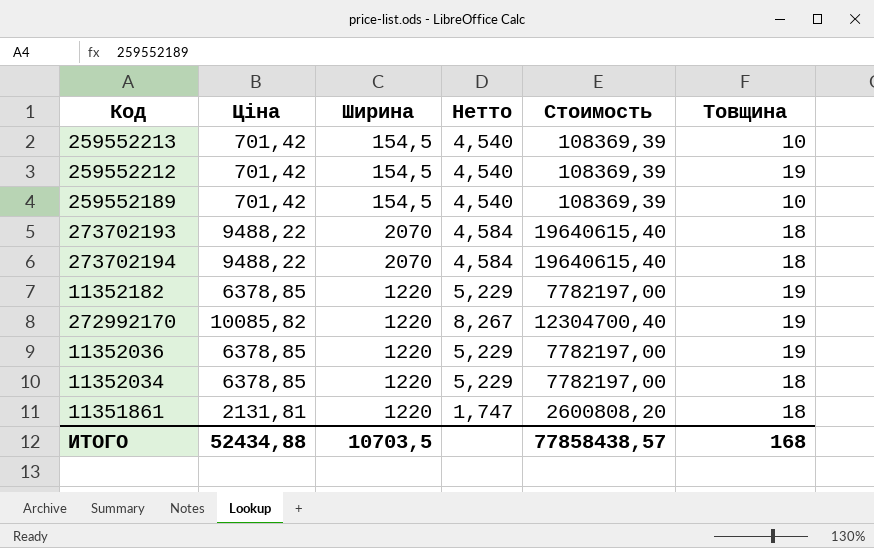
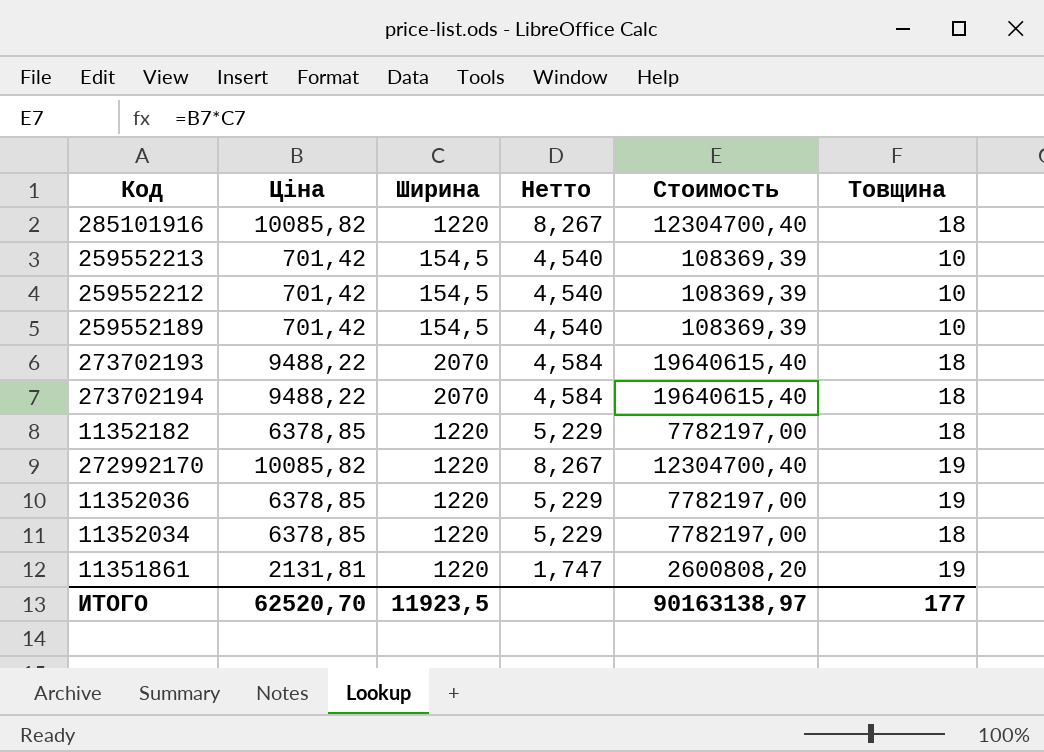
row 285101916: none -> 10085,82 | 1220 | 8,267 | 12304700,40 | 18
259552212 | Товщина: 19 -> 10
11352182 | Товщина: 19 -> 18
11351861 | Товщина: 18 -> 19
ИТОГО | Ціна: 52434,88 -> 62520,70
ИТОГО | Ширина: 10703,5 -> 11923,5
ИТОГО | Стоимость: 77858438,57 -> 90163138,97
ИТОГО | Товщина: 168 -> 177

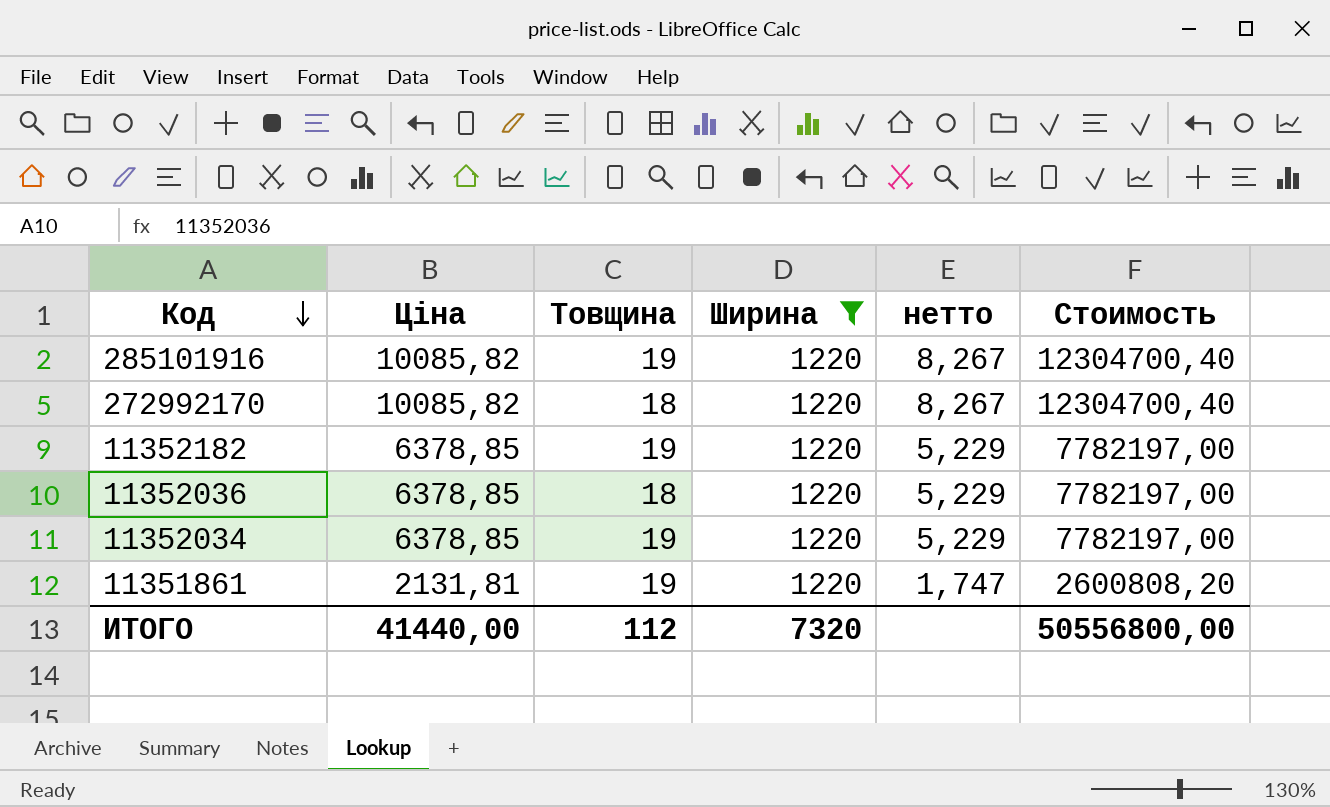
filter: none -> Ширина = 1220
row order: none -> Код descending
column Товщина | position: 6 -> 3
column name: Нетто -> нетто
285101916 | Товщина: 18 -> 19
272992170 | Товщина: 19 -> 18
11352182 | Товщина: 18 -> 19
11352036 | Товщина: 19 -> 18
11352034 | Товщина: 18 -> 19
ИТОГО | Ціна: 62520,70 -> 41440,00
ИТОГО | Товщина: 177 -> 112
ИТОГО | Ширина: 11923,5 -> 7320
ИТОГО | Стоимость: 90163138,97 -> 50556800,00

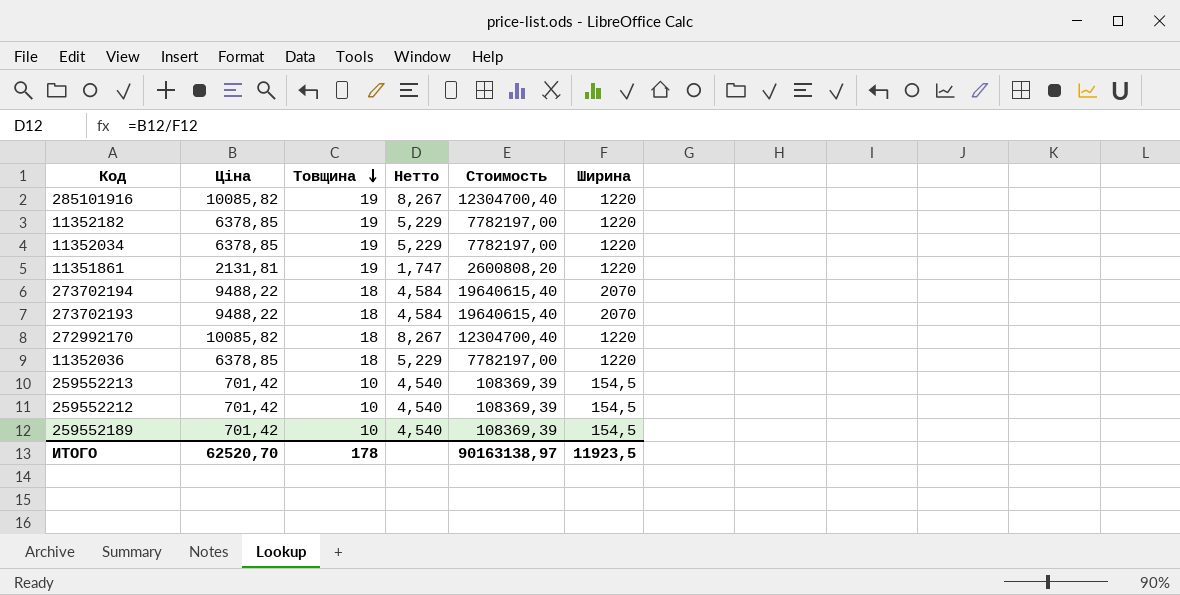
filter: Ширина = 1220 -> none
row order: Код descending -> Товщина descending
column name: нетто -> Нетто
column Ширина | position: 4 -> 6
ИТОГО | Ціна: 41440,00 -> 62520,70
ИТОГО | Товщина: 112 -> 178
ИТОГО | Стоимость: 50556800,00 -> 90163138,97
ИТОГО | Ширина: 7320 -> 11923,5

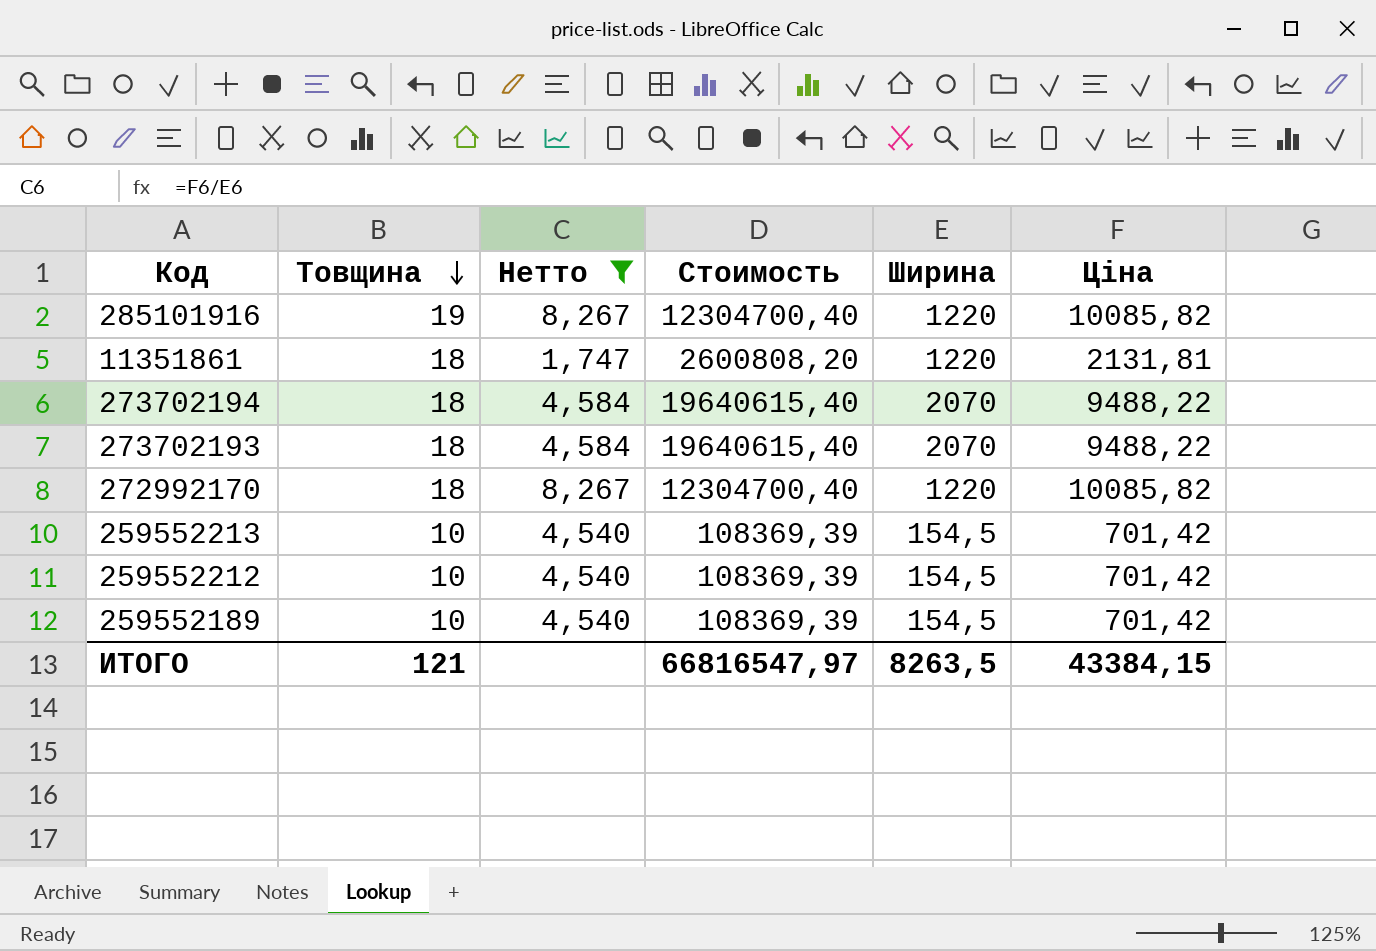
filter: none -> Нетто != 5,229
column Ціна | position: 2 -> 6
11351861 | Товщина: 19 -> 18
ИТОГО | Товщина: 178 -> 121
ИТОГО | Стоимость: 90163138,97 -> 66816547,97
ИТОГО | Ширина: 11923,5 -> 8263,5
ИТОГО | Ціна: 62520,70 -> 43384,15

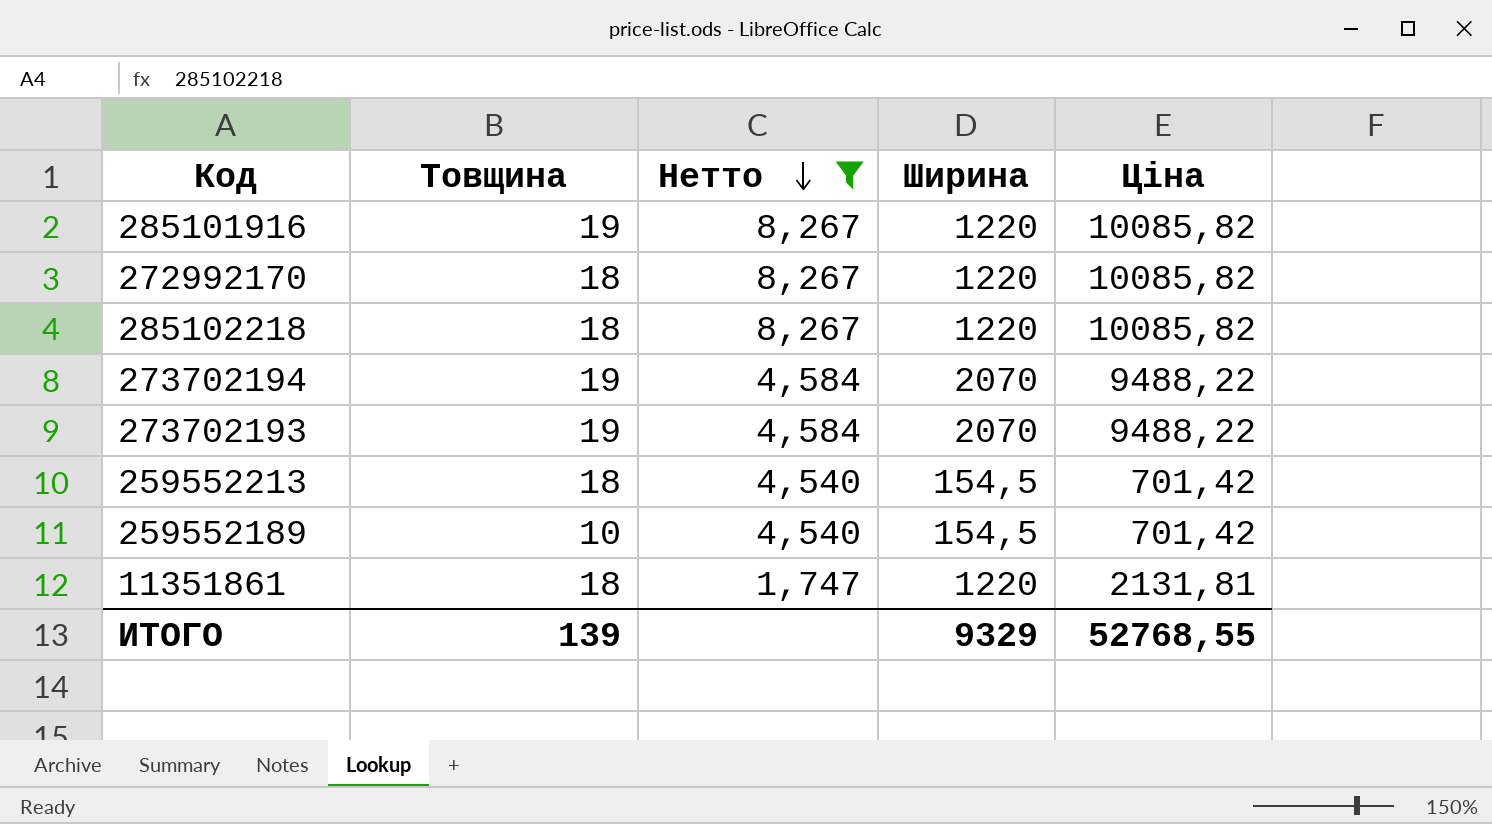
row order: Товщина descending -> Нетто descending
column Стоимость | formula: [Ширина] * [Ціна] -> none
row 259552212: 10 | 4,540 | 108369,39 | 154,5 | 701,42 -> none
row 285102218: none -> 18 | 8,267 | 1220 | 10085,82
273702194 | Товщина: 18 -> 19
273702193 | Товщина: 18 -> 19
259552213 | Товщина: 10 -> 18
ИТОГО | Товщина: 121 -> 139
ИТОГО | Ширина: 8263,5 -> 9329
ИТОГО | Ціна: 43384,15 -> 52768,55

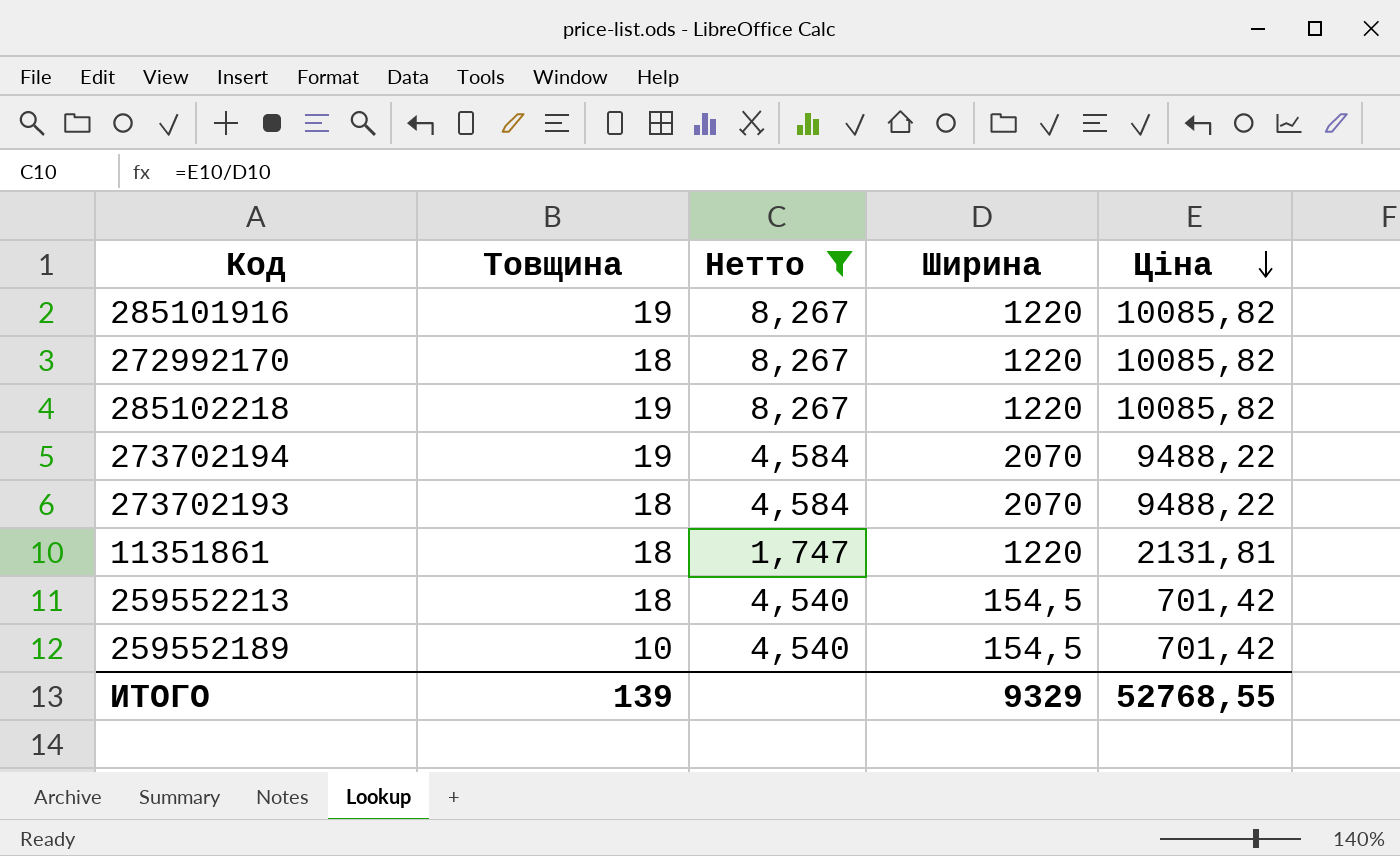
row order: Нетто descending -> Ціна descending
285102218 | Товщина: 18 -> 19
273702193 | Товщина: 19 -> 18

